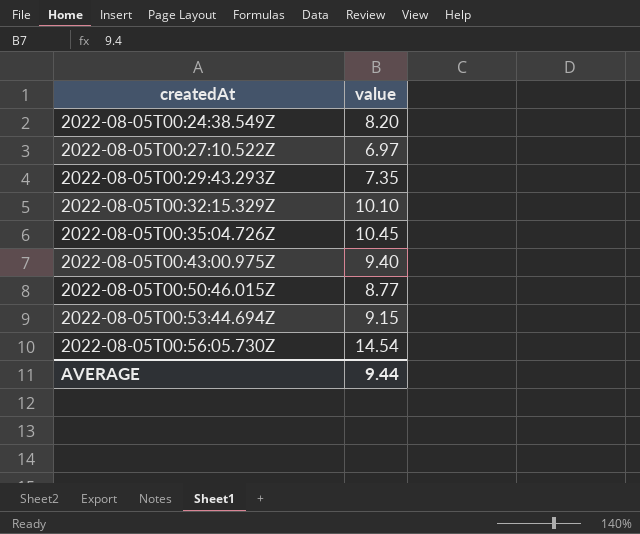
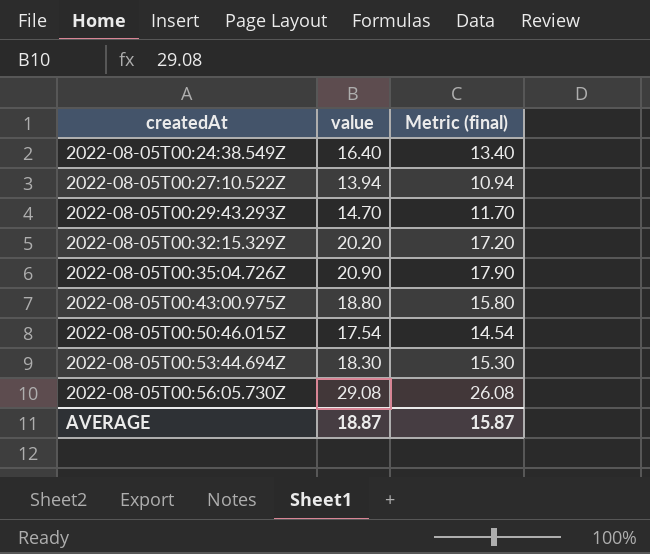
column Metric (final) | formula: none -> [value] - 3
2022-08-05T00:24:38.549Z | value: 8.20 -> 16.40
2022-08-05T00:27:10.522Z | value: 6.97 -> 13.94
2022-08-05T00:29:43.293Z | value: 7.35 -> 14.70
2022-08-05T00:32:15.329Z | value: 10.10 -> 20.20
2022-08-05T00:35:04.726Z | value: 10.45 -> 20.90
2022-08-05T00:43:00.975Z | value: 9.40 -> 18.80
2022-08-05T00:50:46.015Z | value: 8.77 -> 17.54
2022-08-05T00:53:44.694Z | value: 9.15 -> 18.30
2022-08-05T00:56:05.730Z | value: 14.54 -> 29.08
AVERAGE | value: 9.44 -> 18.87

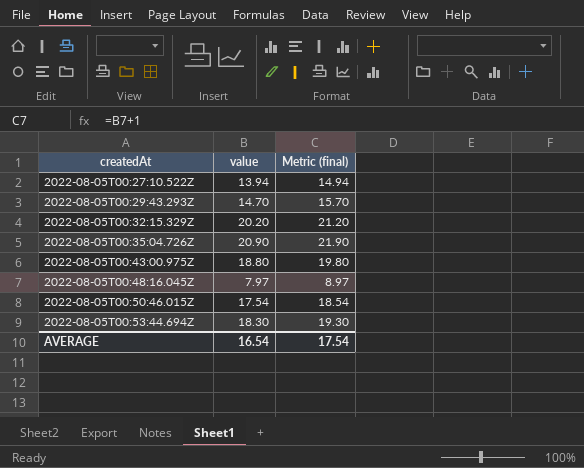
column Metric (final) | formula: [value] - 3 -> [value] + 1
row 2022-08-05T00:24:38.549Z: 16.40 | 13.40 -> none
row 2022-08-05T00:56:05.730Z: 29.08 | 26.08 -> none
row 2022-08-05T00:48:16.045Z: none -> 7.97 | 8.97
AVERAGE | value: 18.87 -> 16.54
AVERAGE | Metric (final): 15.87 -> 17.54

